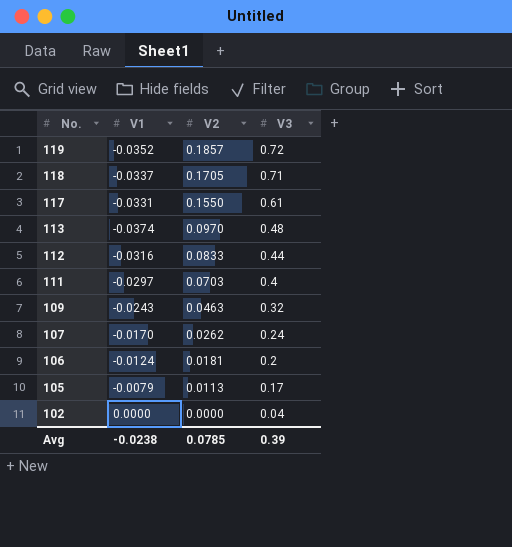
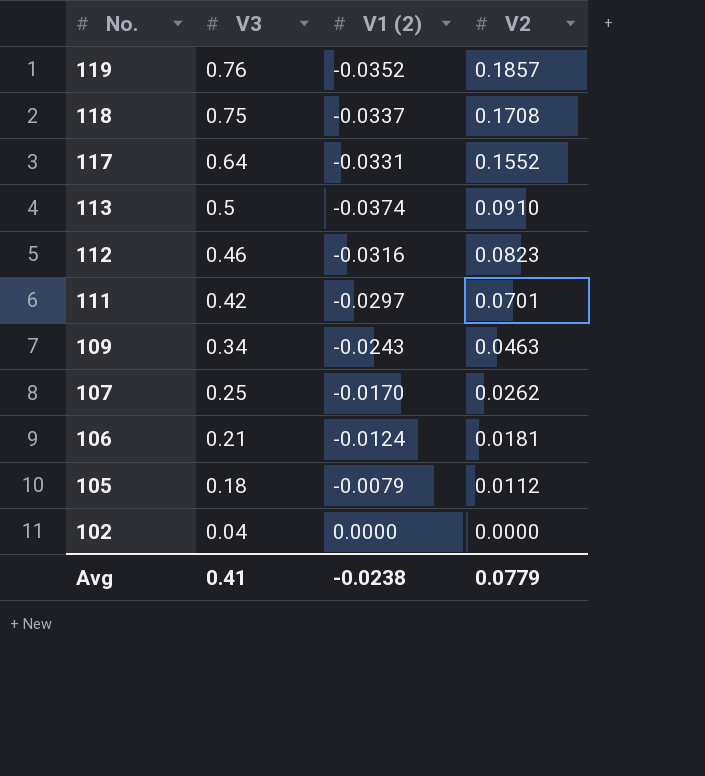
column V3 | position: 4 -> 2
column name: V1 -> V1 (2)
119 | V3: 0.72 -> 0.76
118 | V3: 0.71 -> 0.75
118 | V2: 0.1705 -> 0.1708
117 | V3: 0.61 -> 0.64
117 | V2: 0.1550 -> 0.1552
113 | V3: 0.48 -> 0.5
113 | V2: 0.0970 -> 0.0910
112 | V3: 0.44 -> 0.46
112 | V2: 0.0833 -> 0.0823
111 | V3: 0.4 -> 0.42
111 | V2: 0.0703 -> 0.0701
109 | V3: 0.32 -> 0.34
107 | V3: 0.24 -> 0.25
106 | V3: 0.2 -> 0.21
105 | V3: 0.17 -> 0.18
105 | V2: 0.0113 -> 0.0112
Avg | V3: 0.39 -> 0.41
Avg | V2: 0.0785 -> 0.0779

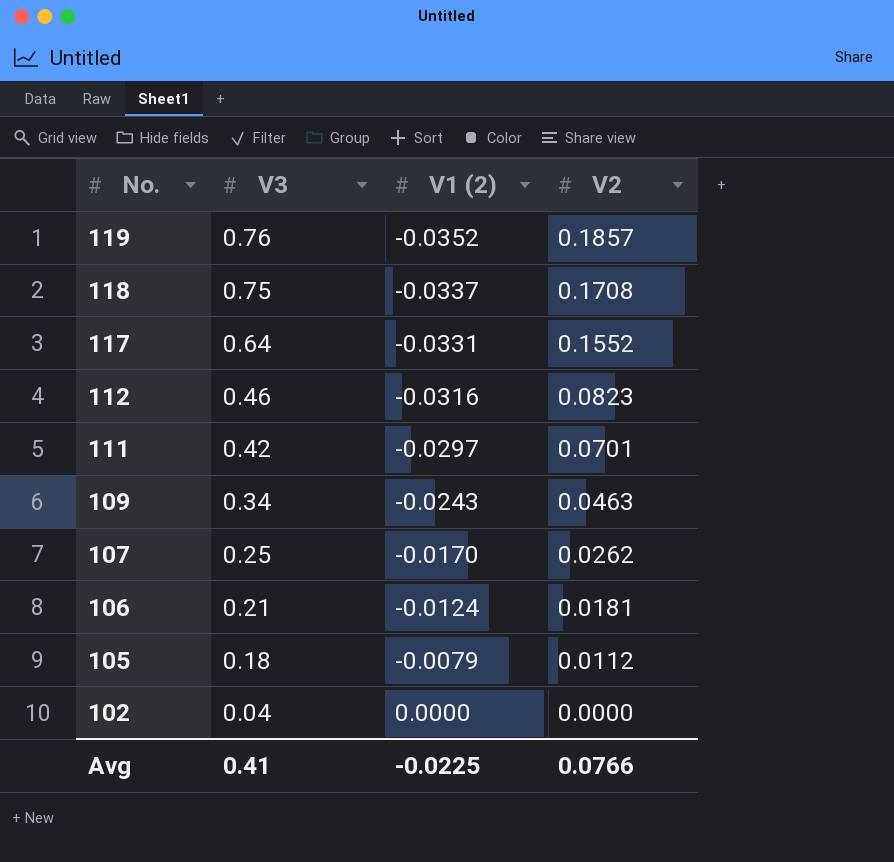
row 113: 0.5 | -0.0374 | 0.0910 -> none
Avg | V1 (2): -0.0238 -> -0.0225
Avg | V2: 0.0779 -> 0.0766

